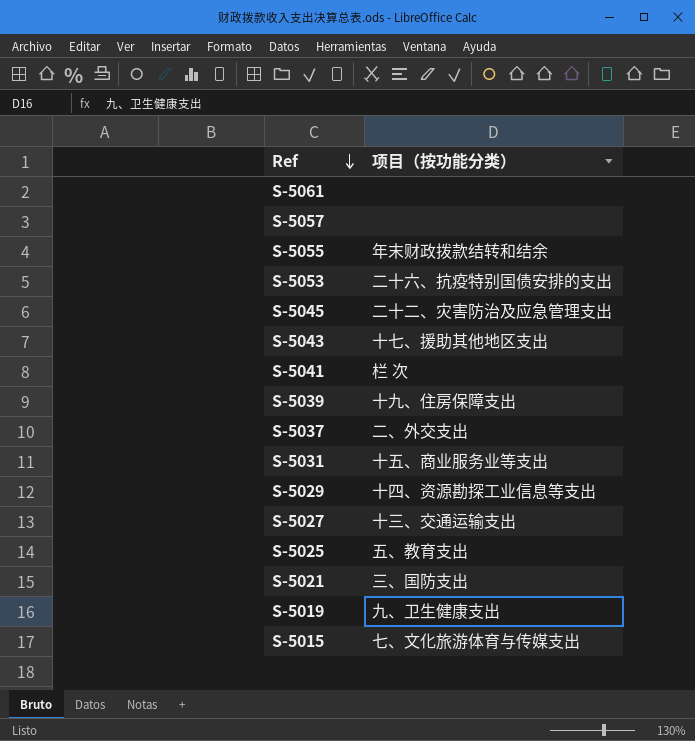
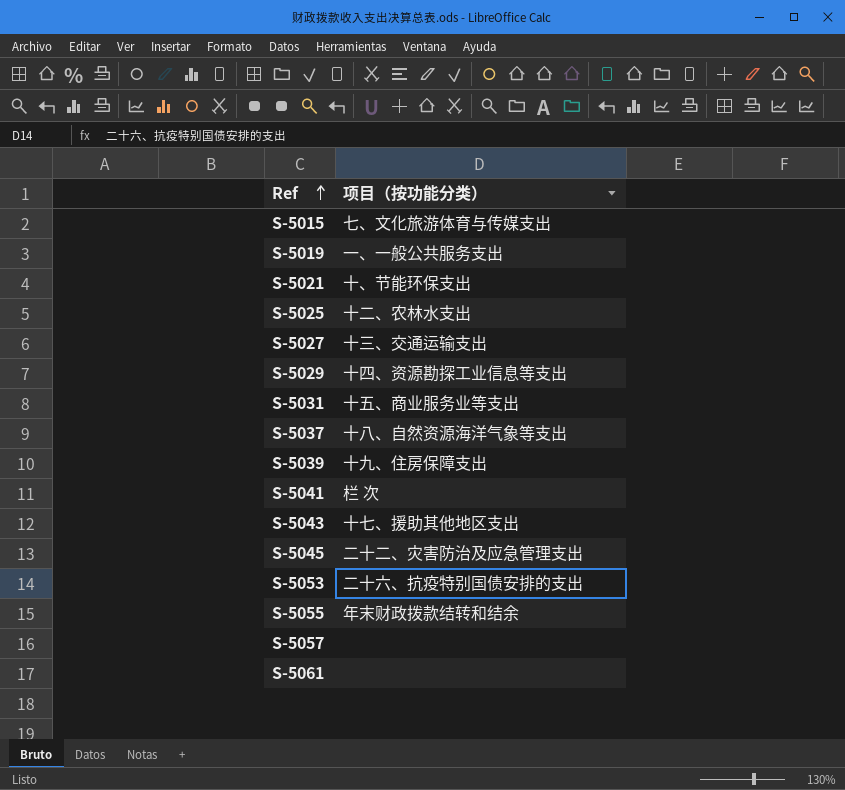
row order: Ref descending -> Ref ascending
S-5019 | 项目（按功能分类）: 九、卫生健康支出 -> 一、一般公共服务支出
S-5021 | 项目（按功能分类）: 三、国防支出 -> 十、节能环保支出
S-5025 | 项目（按功能分类）: 五、教育支出 -> 十二、农林水支出
S-5037 | 项目（按功能分类）: 二、外交支出 -> 十八、自然资源海洋气象等支出

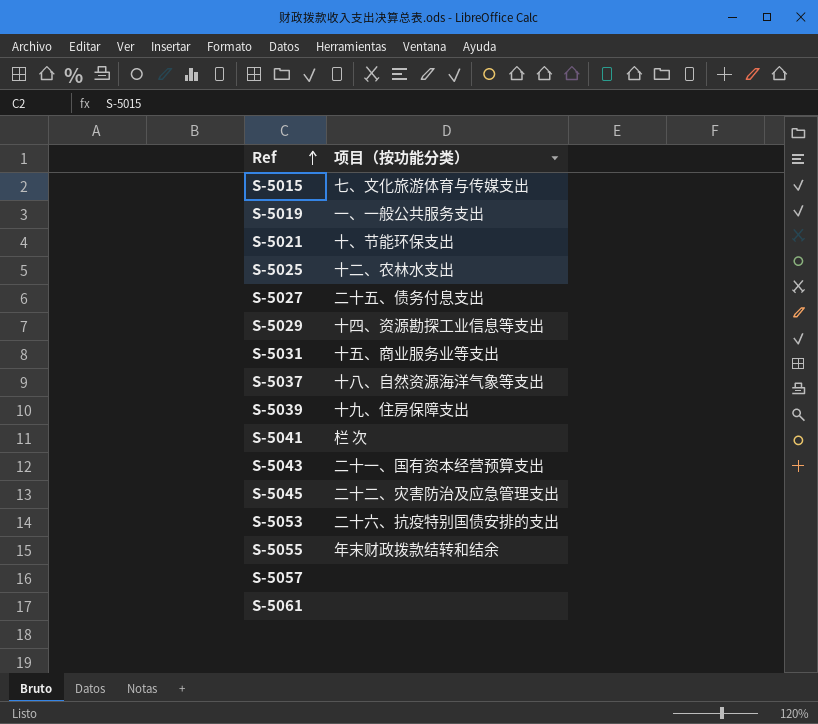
S-5027 | 项目（按功能分类）: 十三、交通运输支出 -> 二十五、债务付息支出
S-5043 | 项目（按功能分类）: 十七、援助其他地区支出 -> 二十一、国有资本经营预算支出

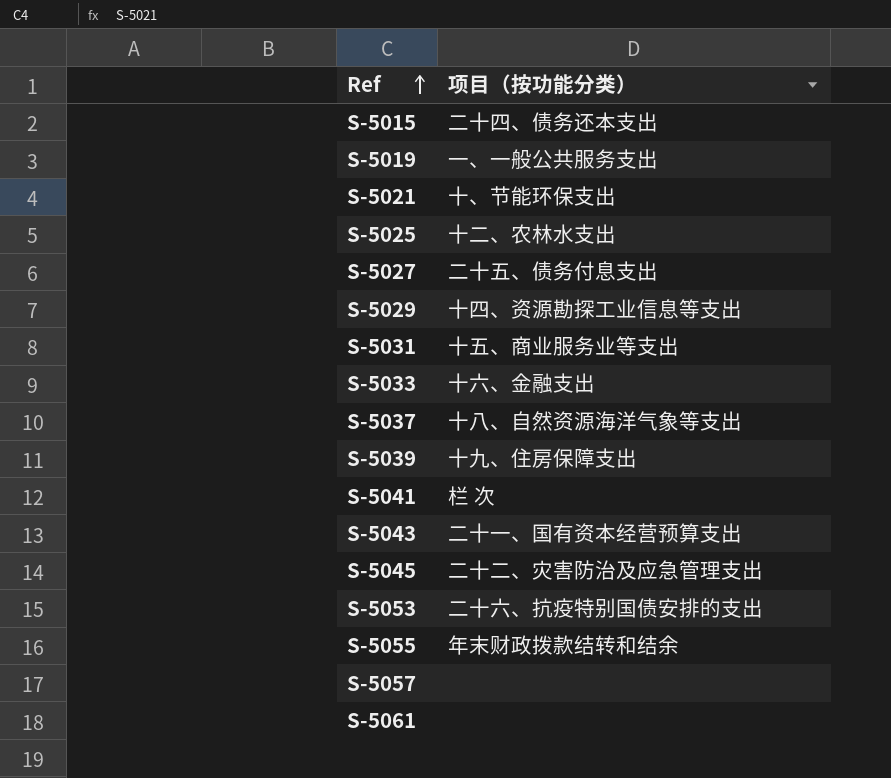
S-5015 | 项目（按功能分类）: 七、文化旅游体育与传媒支出 -> 二十四、债务还本支出
row S-5033: none -> 十六、金融支出

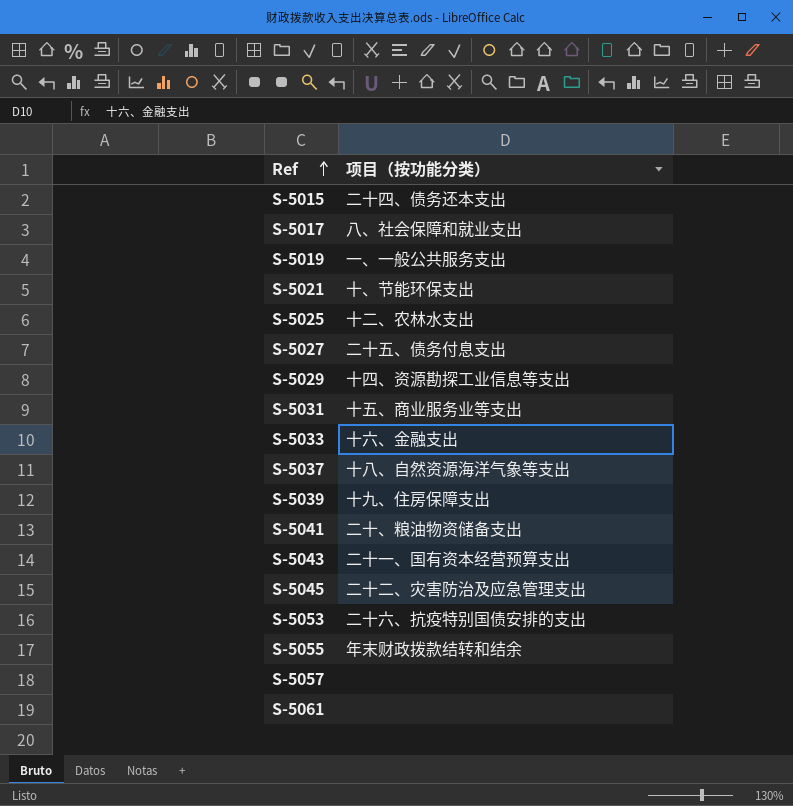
row S-5017: none -> 八、社会保障和就业支出
S-5041 | 项目（按功能分类）: 栏 次 -> 二十、粮油物资储备支出

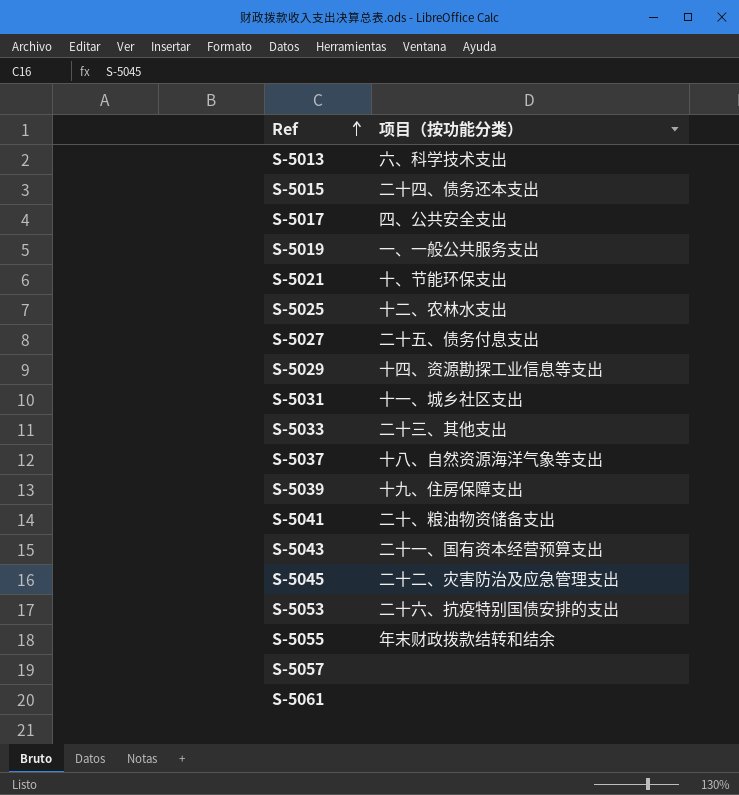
row S-5013: none -> 六、科学技术支出
S-5017 | 项目（按功能分类）: 八、社会保障和就业支出 -> 四、公共安全支出
S-5031 | 项目（按功能分类）: 十五、商业服务业等支出 -> 十一、城乡社区支出
S-5033 | 项目（按功能分类）: 十六、金融支出 -> 二十三、其他支出

